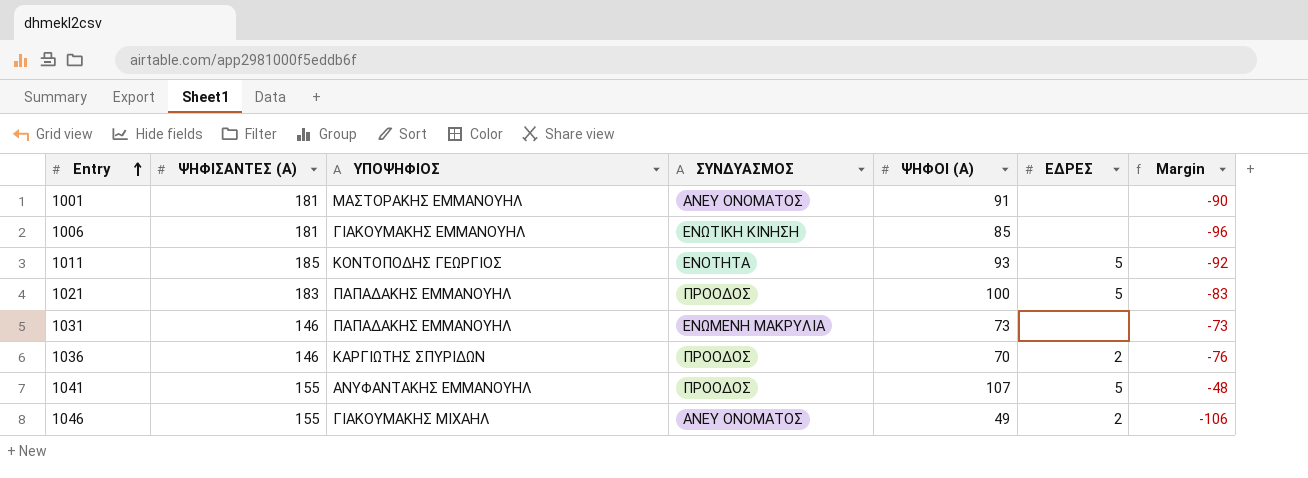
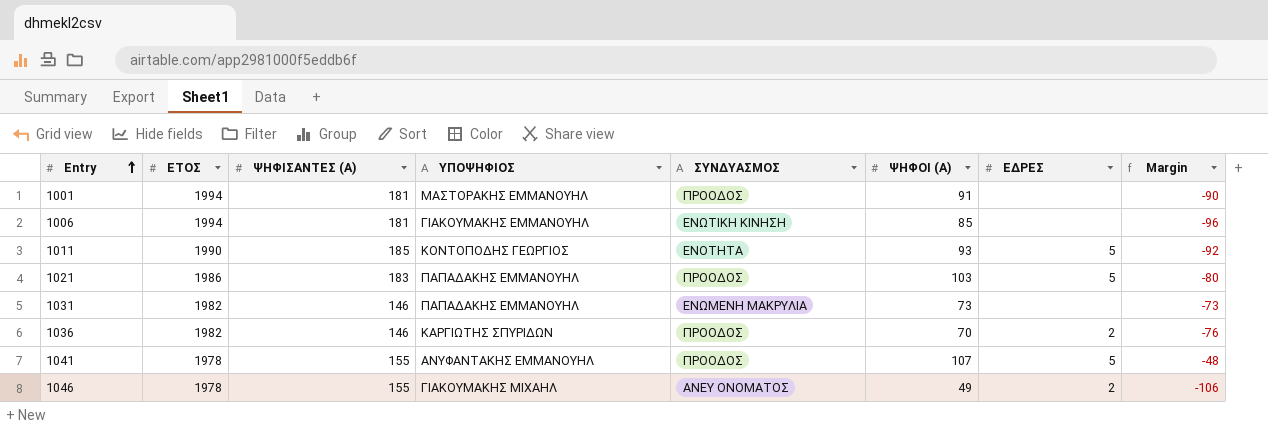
column ΕΤΟΣ | position: none -> 2
1001 | ΣΥΝΔΥΑΣΜΟΣ: ΑΝΕΥ ΟΝΟΜΑΤΟΣ -> ΠΡΟΟΔΟΣ
1021 | ΨΗΦΟΙ (Α): 100 -> 103
1021 | Margin: -83 -> -80

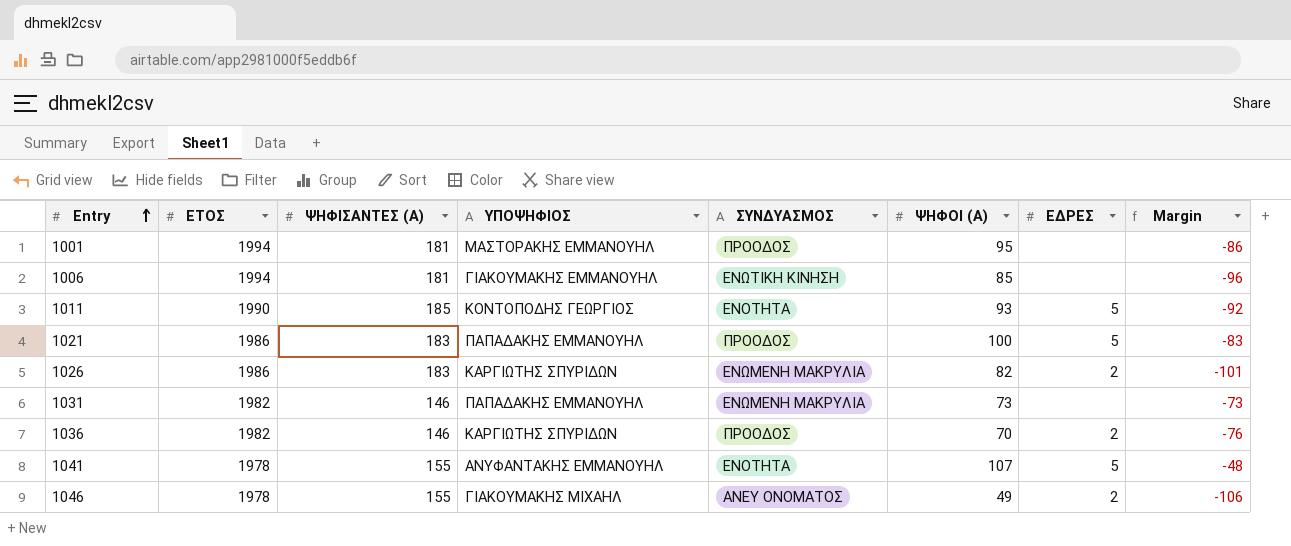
1001 | ΨΗΦΟΙ (Α): 91 -> 95
1001 | Margin: -90 -> -86
1021 | ΨΗΦΟΙ (Α): 103 -> 100
1021 | Margin: -80 -> -83
row 1026: none -> 1986 | 183 | ΚΑΡΓΙΩΤΗΣ ΣΠΥΡΙΔΩΝ | ΕΝΩΜΕΝΗ ΜΑΚΡΥΛΙΑ | 82 | 2 | -101
1041 | ΣΥΝΔΥΑΣΜΟΣ: ΠΡΟΟΔΟΣ -> ΕΝΟΤΗΤΑ

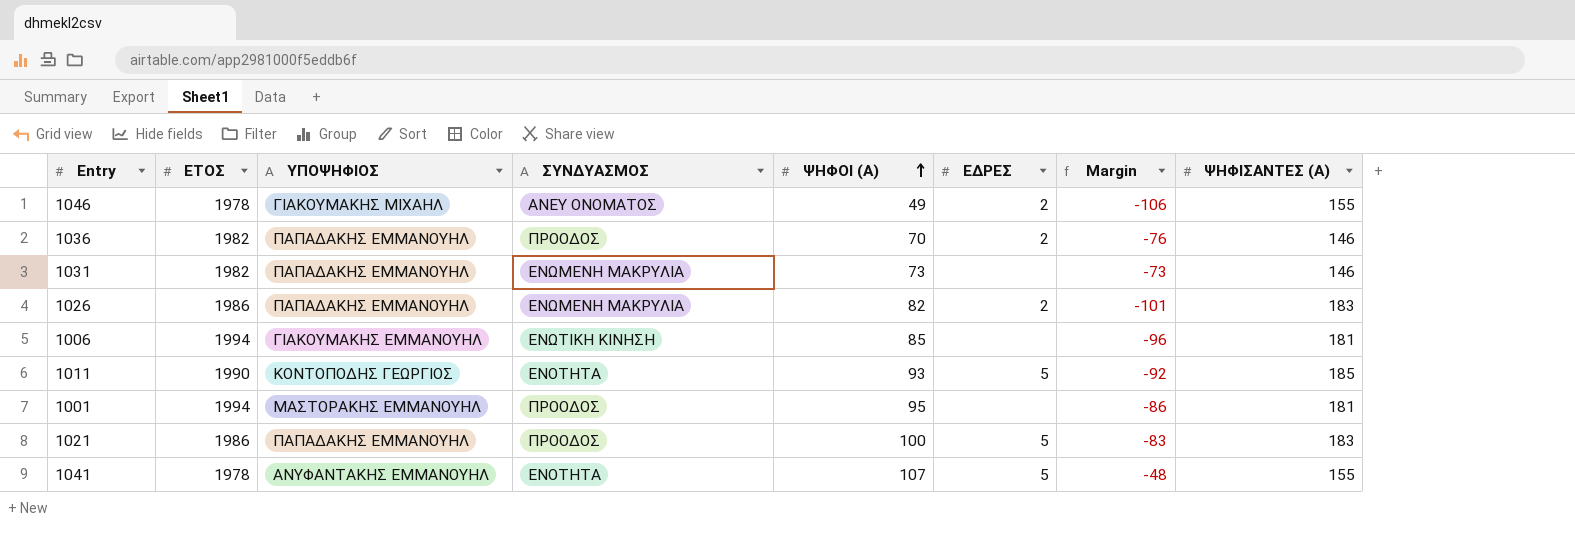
row order: Entry ascending -> ΨΗΦΟΙ (Α) ascending
column ΨΗΦΙΣΑΝΤΕΣ (Α) | position: 3 -> 8
1036 | ΥΠΟΨΗΦΙΟΣ: ΚΑΡΓΙΩΤΗΣ ΣΠΥΡΙΔΩΝ -> ΠΑΠΑΔΑΚΗΣ ΕΜΜΑΝΟΥΗΛ
1026 | ΥΠΟΨΗΦΙΟΣ: ΚΑΡΓΙΩΤΗΣ ΣΠΥΡΙΔΩΝ -> ΠΑΠΑΔΑΚΗΣ ΕΜΜΑΝΟΥΗΛ

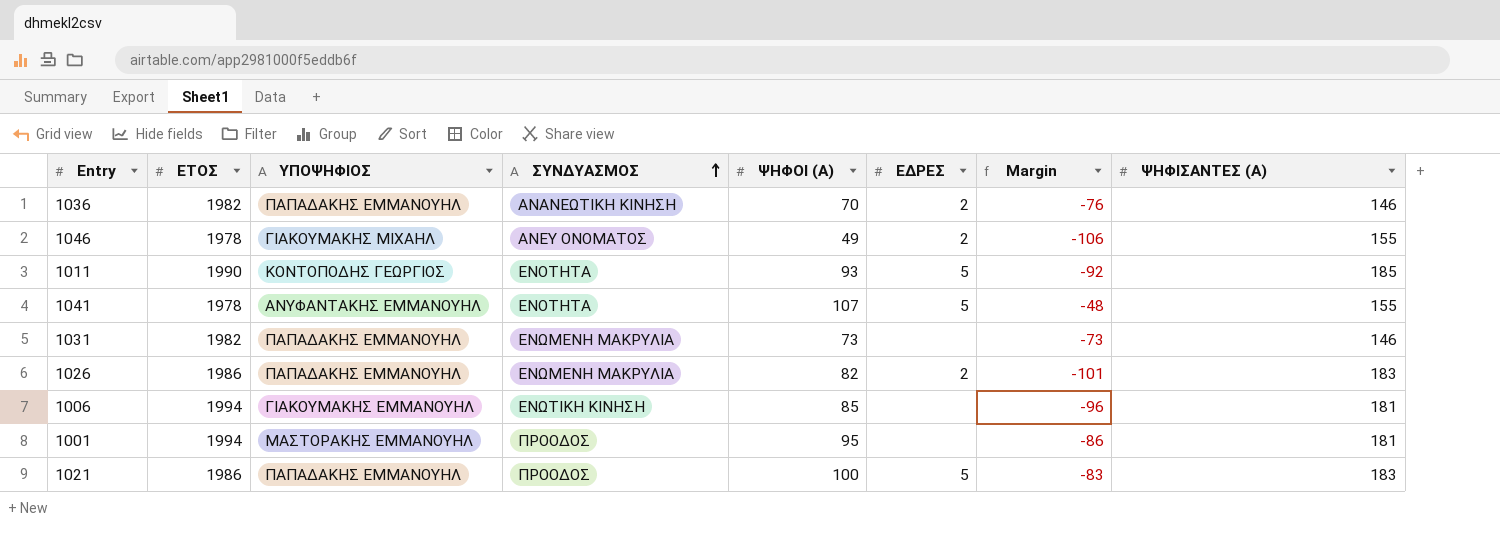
row order: ΨΗΦΟΙ (Α) ascending -> ΣΥΝΔΥΑΣΜΟΣ ascending
1036 | ΣΥΝΔΥΑΣΜΟΣ: ΠΡΟΟΔΟΣ -> ΑΝΑΝΕΩΤΙΚΗ ΚΙΝΗΣΗ

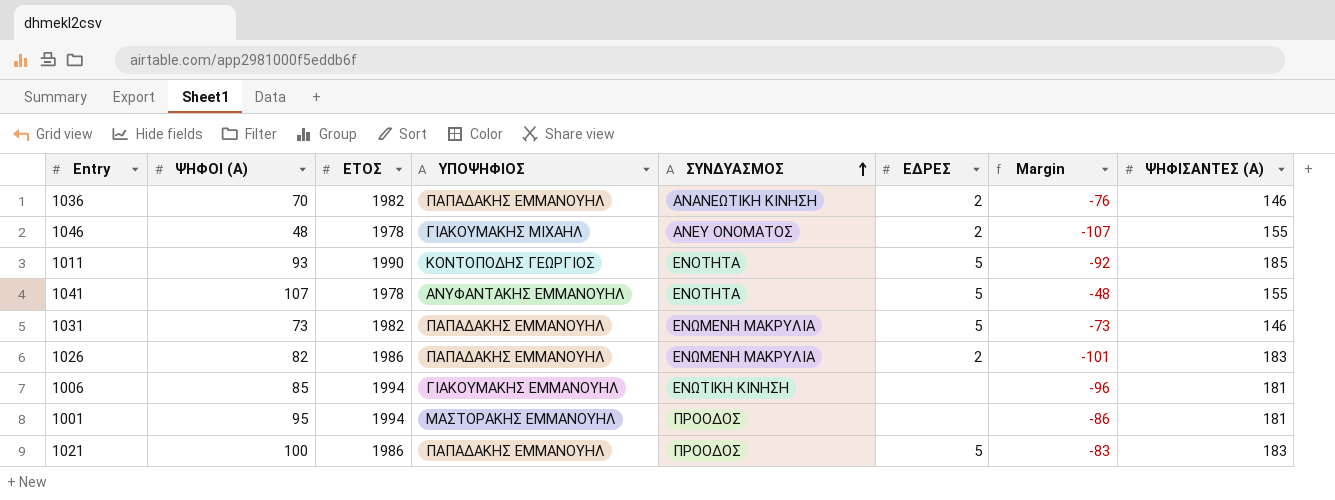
column ΨΗΦΟΙ (Α) | position: 5 -> 2
1046 | ΨΗΦΟΙ (Α): 49 -> 48
1046 | Margin: -106 -> -107
1031 | ΕΔΡΕΣ: none -> 5

